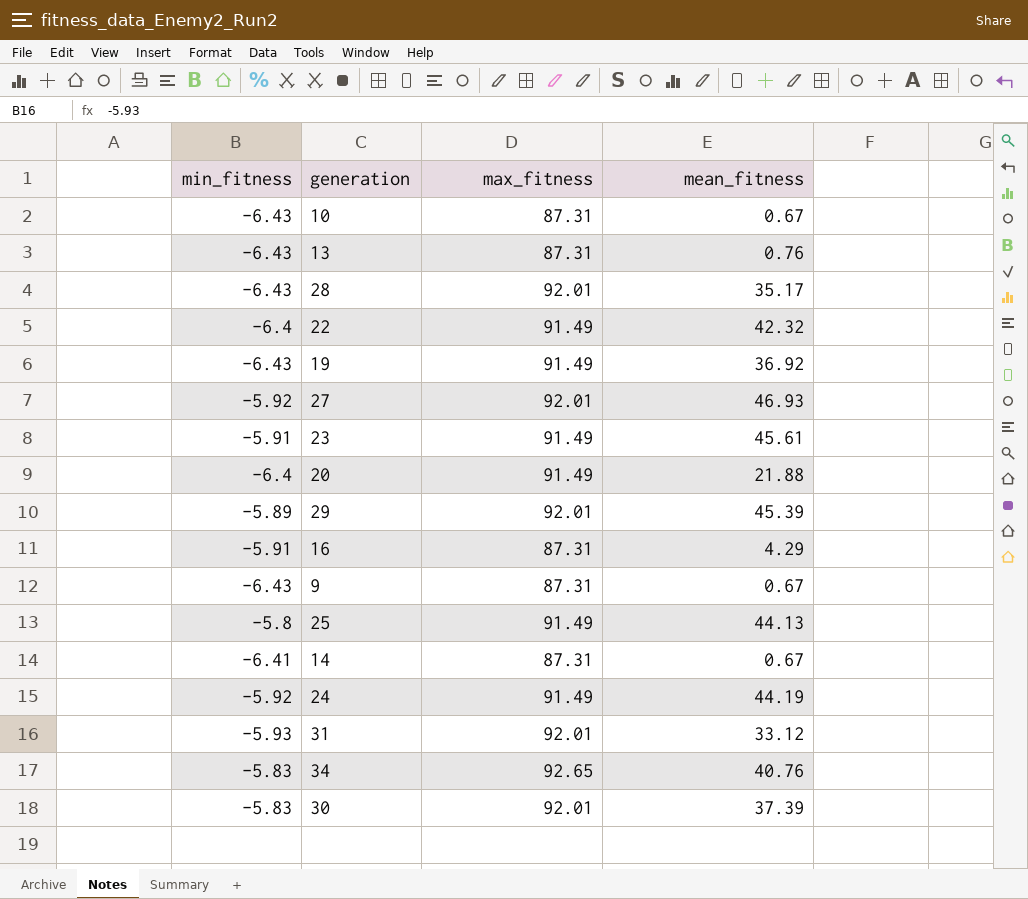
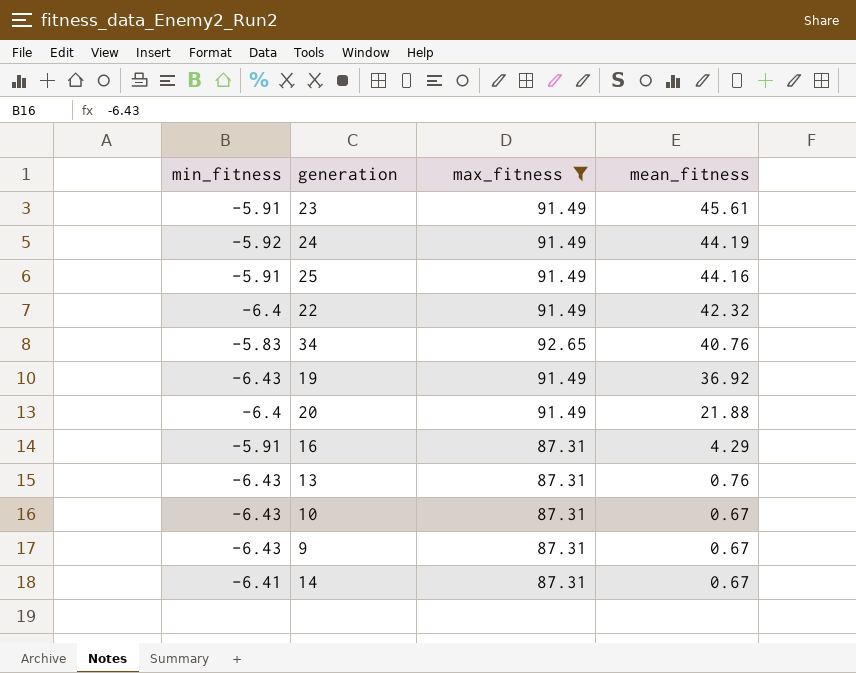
filter: none -> max_fitness != 92.01
row order: none -> mean_fitness descending
25 | min_fitness: -5.8 -> -5.91
25 | mean_fitness: 44.13 -> 44.16

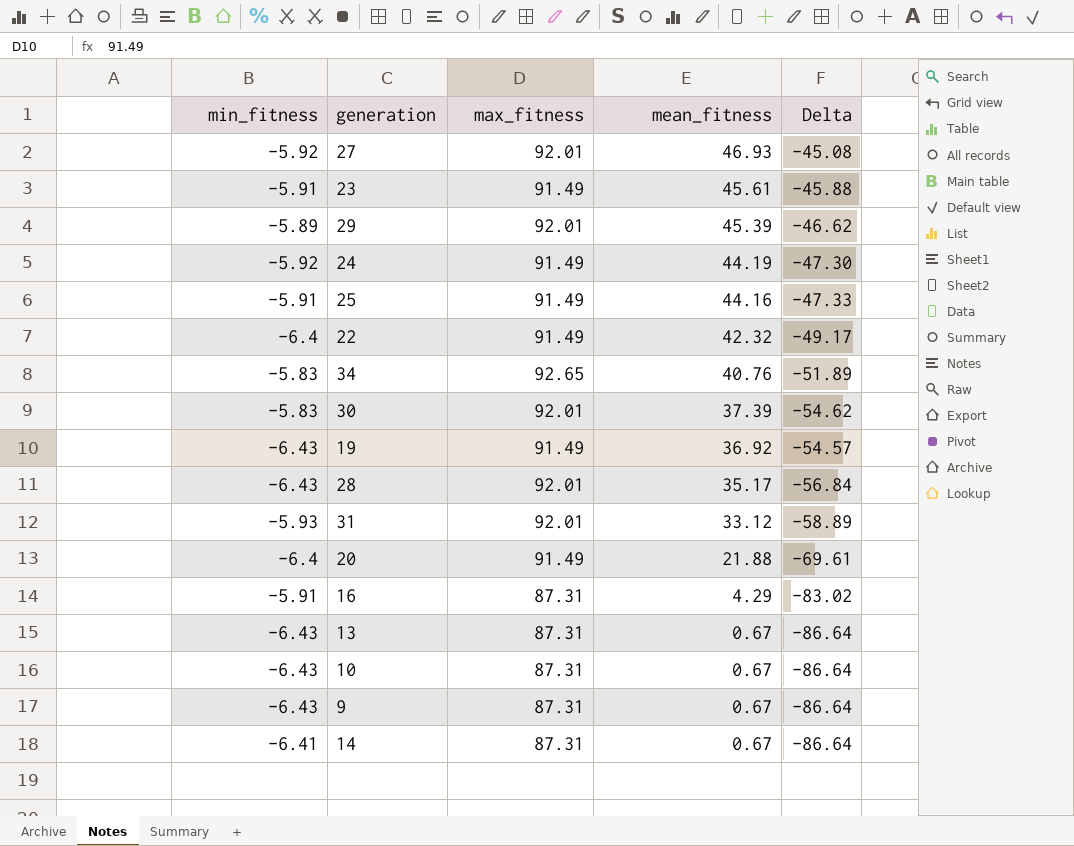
filter: max_fitness != 92.01 -> none
column Delta | formula: none -> [mean_fitness] - [max_fitness]
13 | mean_fitness: 0.76 -> 0.67

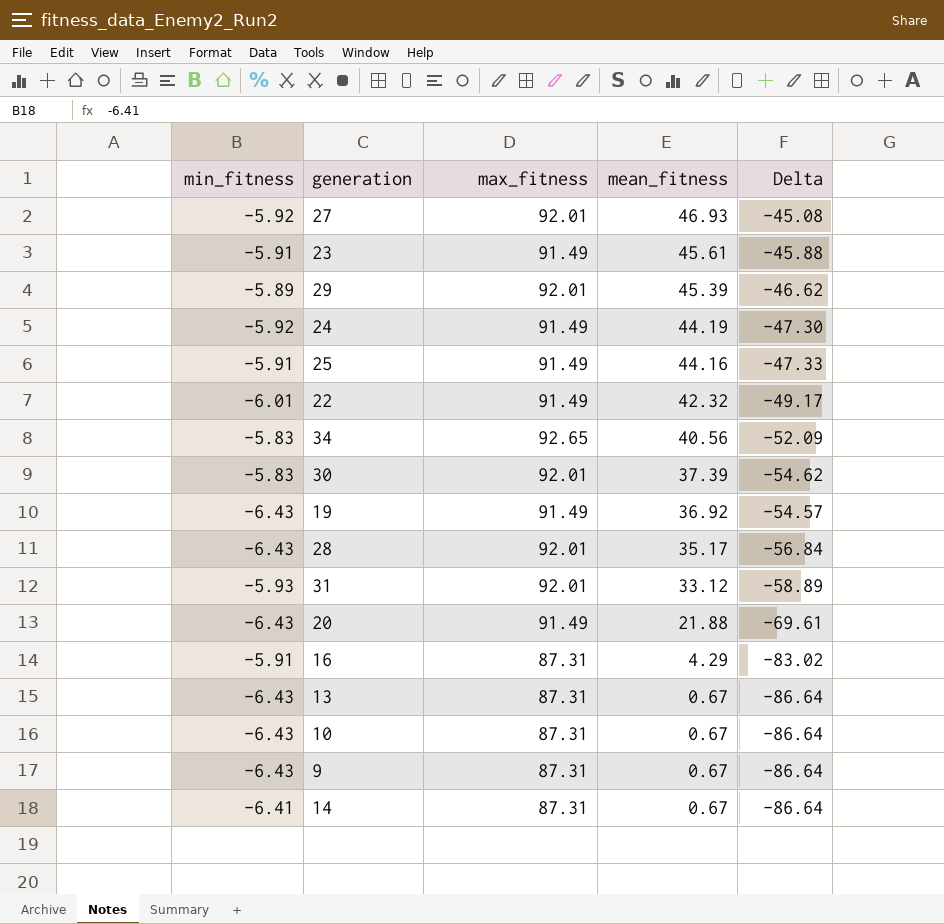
22 | min_fitness: -6.4 -> -6.01
34 | mean_fitness: 40.76 -> 40.56
34 | Delta: -51.89 -> -52.09
20 | min_fitness: -6.4 -> -6.43

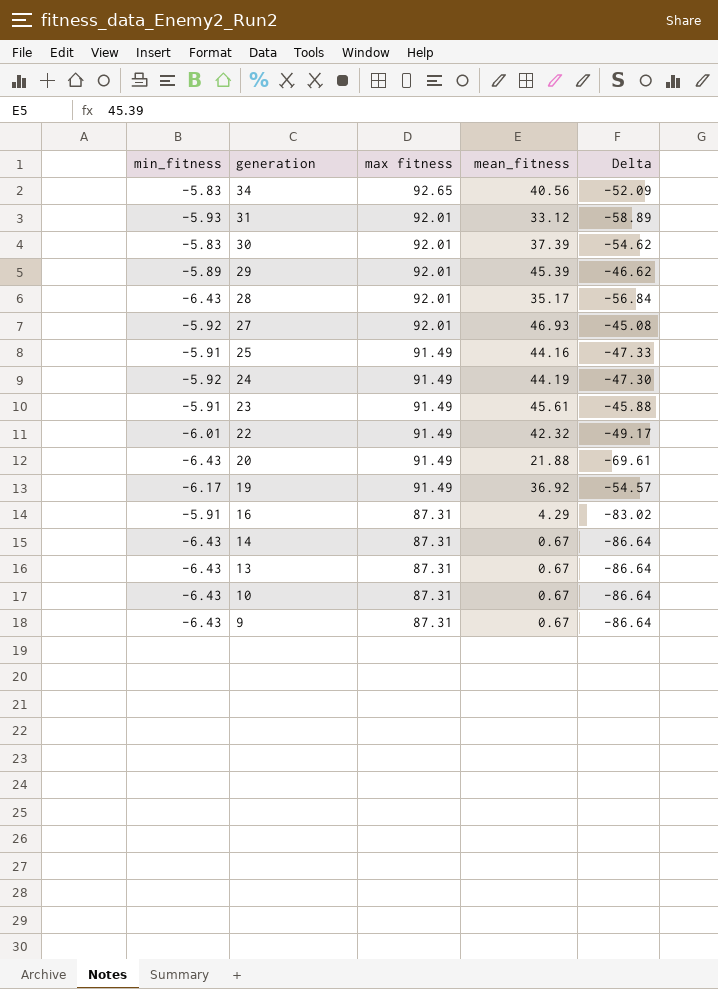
row order: mean_fitness descending -> generation descending
column name: max_fitness -> max fitness
19 | min_fitness: -6.43 -> -6.17
14 | min_fitness: -6.41 -> -6.43

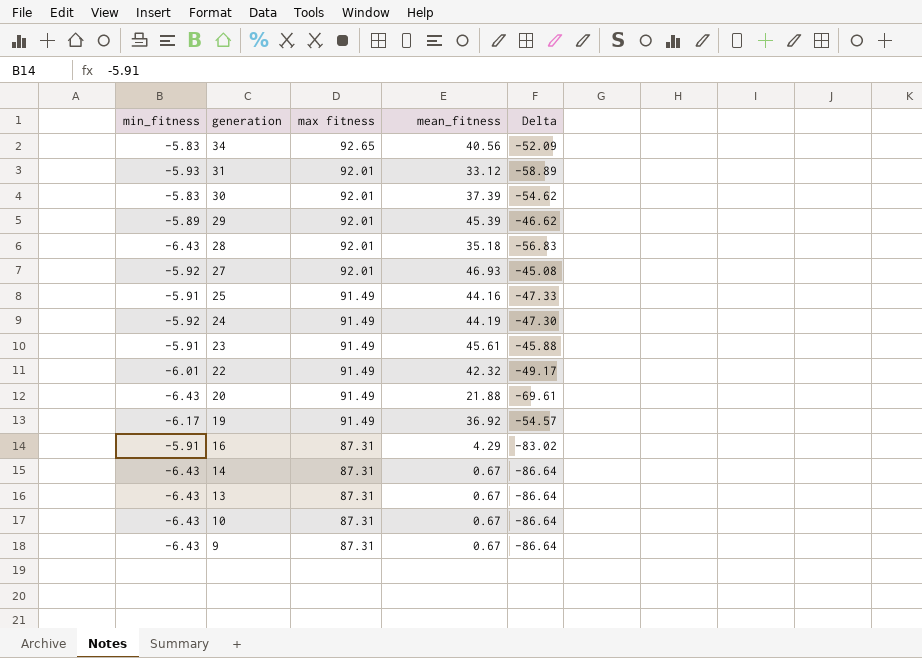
28 | mean_fitness: 35.17 -> 35.18
28 | Delta: -56.84 -> -56.83

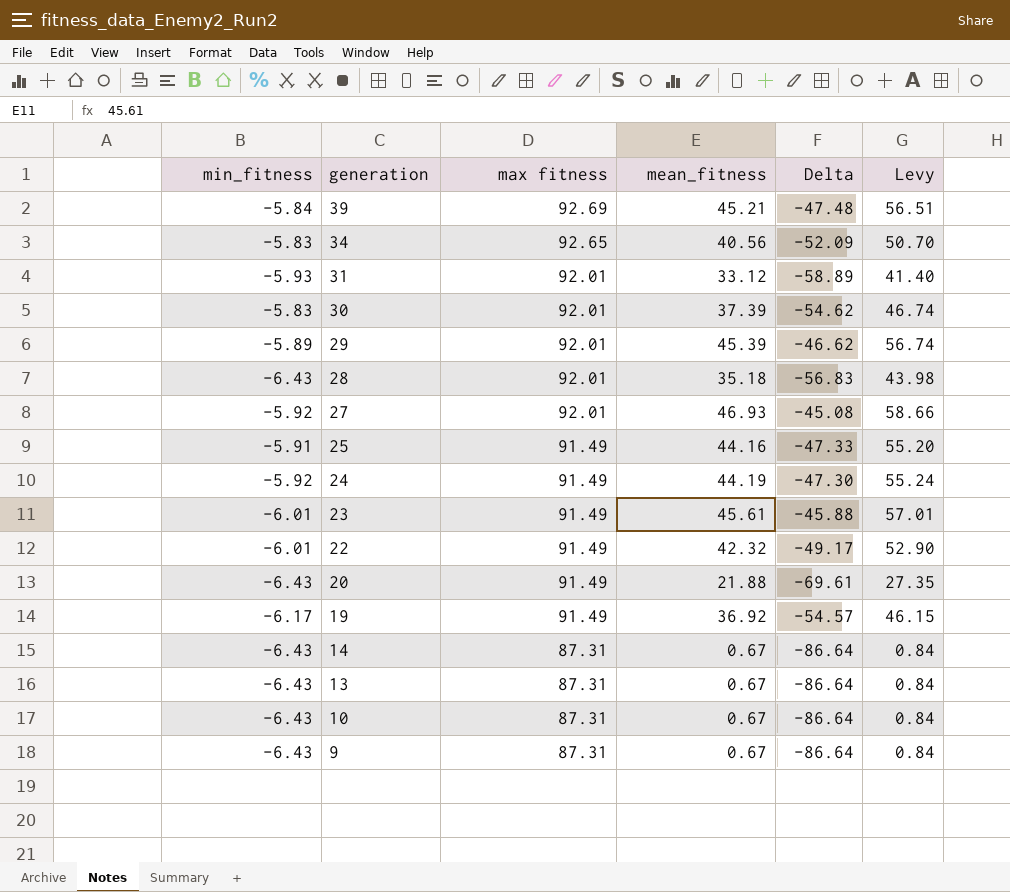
column Levy | formula: none -> [mean_fitness] * 1.25
row 16: -5.91 | 87.31 | 4.29 | -83.02 -> none
row 39: none -> -5.84 | 92.69 | 45.21 | -47.48 | 56.51
23 | min_fitness: -5.91 -> -6.01

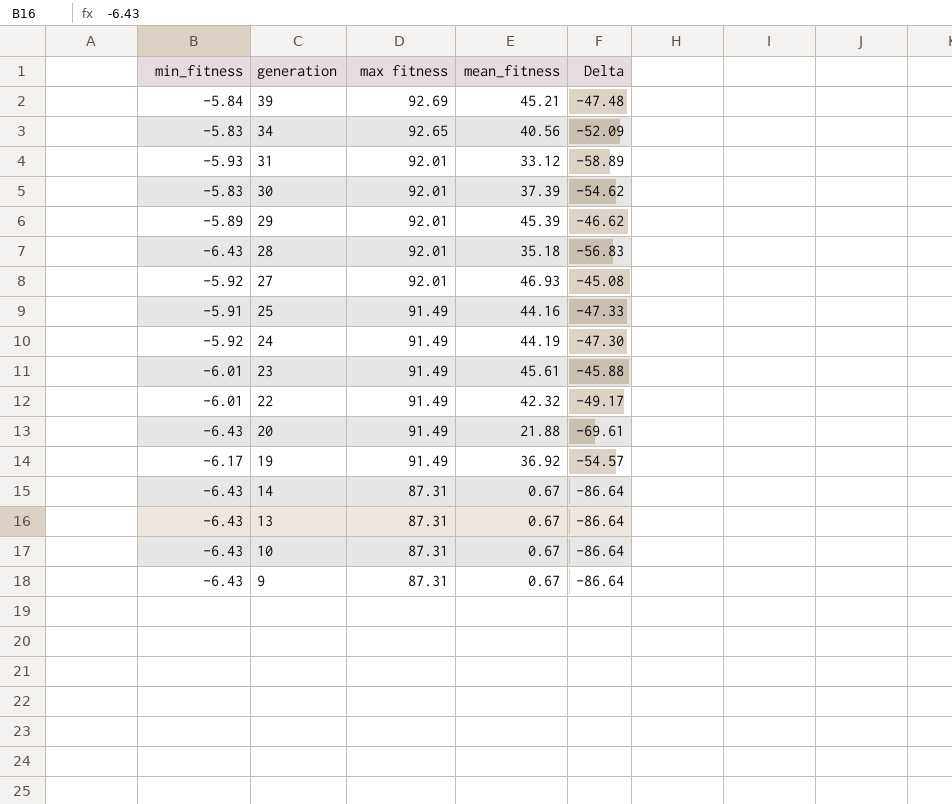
column Levy | formula: [mean_fitness] * 1.25 -> none

